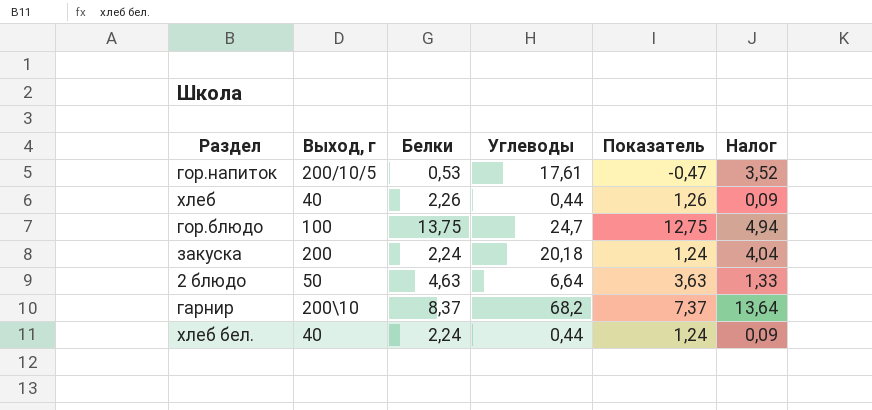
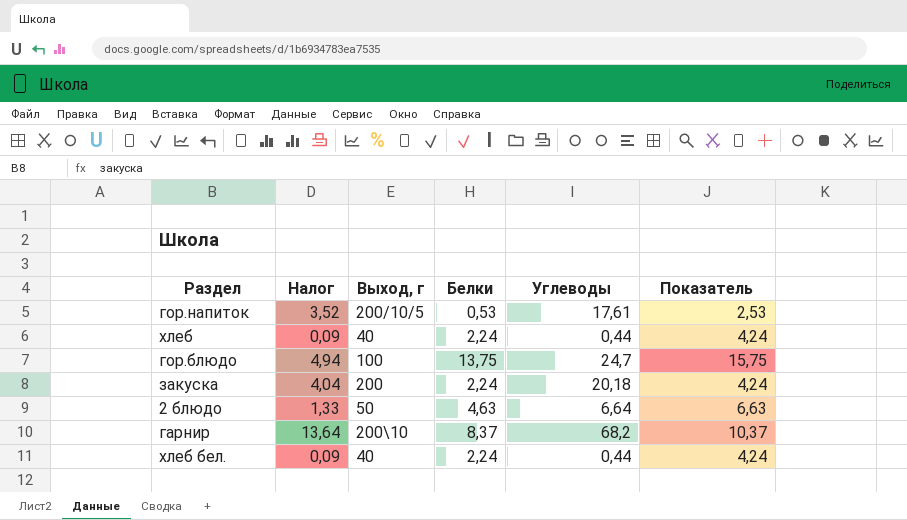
column Налог | position: 6 -> 2
column Показатель | formula: [Белки] - 1 -> [Белки] + 2
хлеб | Белки: 2,26 -> 2,24

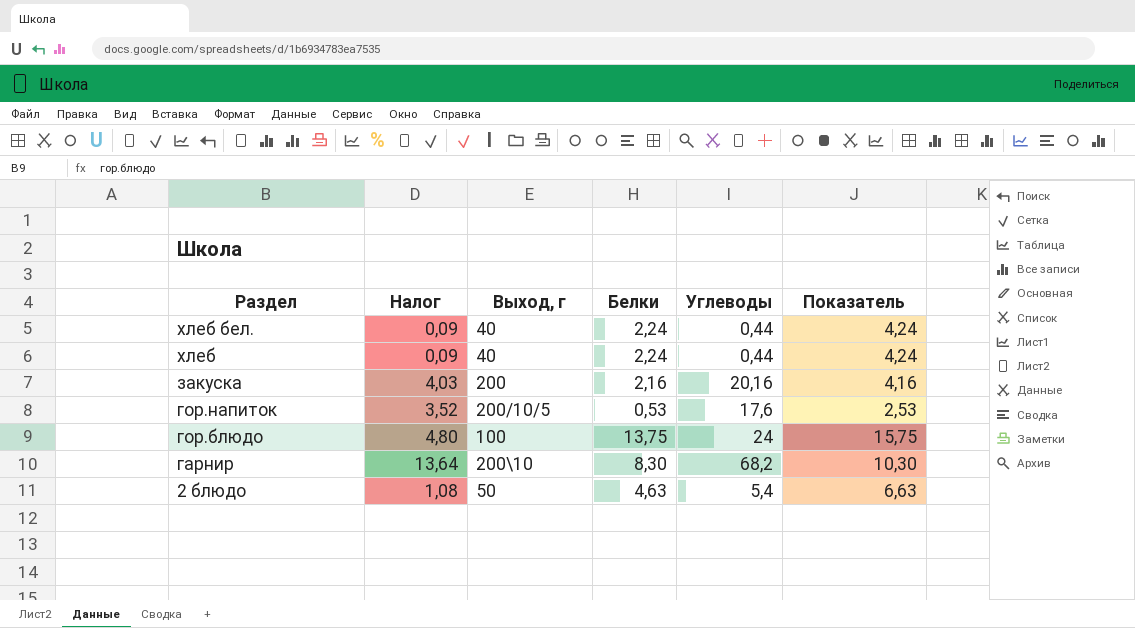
row order: none -> Раздел descending
закуска | Налог: 4,04 -> 4,03
закуска | Белки: 2,24 -> 2,16
закуска | Углеводы: 20,18 -> 20,16
закуска | Показатель: 4,24 -> 4,16
гор.напиток | Углеводы: 17,61 -> 17,6
гор.блюдо | Налог: 4,94 -> 4,80
гор.блюдо | Углеводы: 24,7 -> 24
гарнир | Белки: 8,37 -> 8,30
гарнир | Показатель: 10,37 -> 10,30
2 блюдо | Налог: 1,33 -> 1,08
2 блюдо | Углеводы: 6,64 -> 5,4

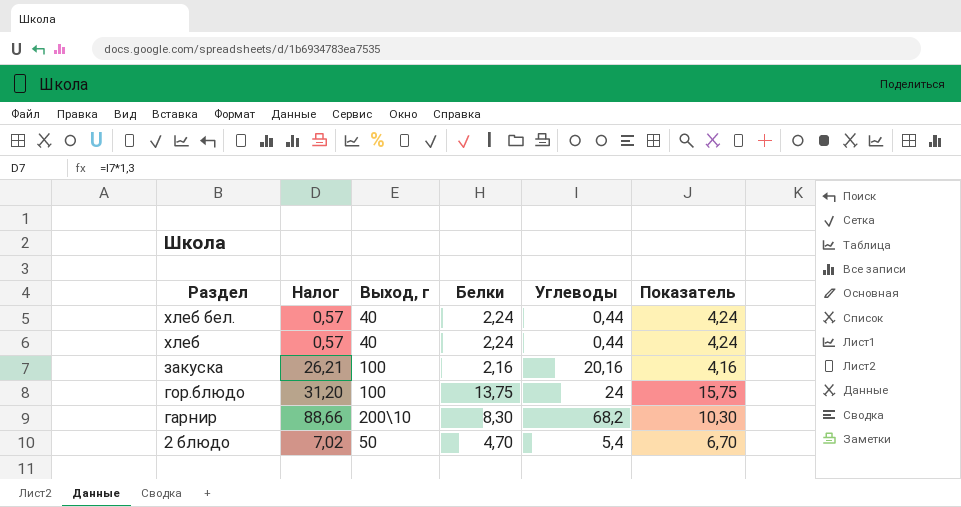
column Налог | formula: [Углеводы] * 0,2 -> [Углеводы] * 1,3
row гор.напиток: 3,52 | 200/10/5 | 0,53 | 17,6 | 2,53 -> none
закуска | Выход, г: 200 -> 100
2 блюдо | Белки: 4,63 -> 4,70
2 блюдо | Показатель: 6,63 -> 6,70

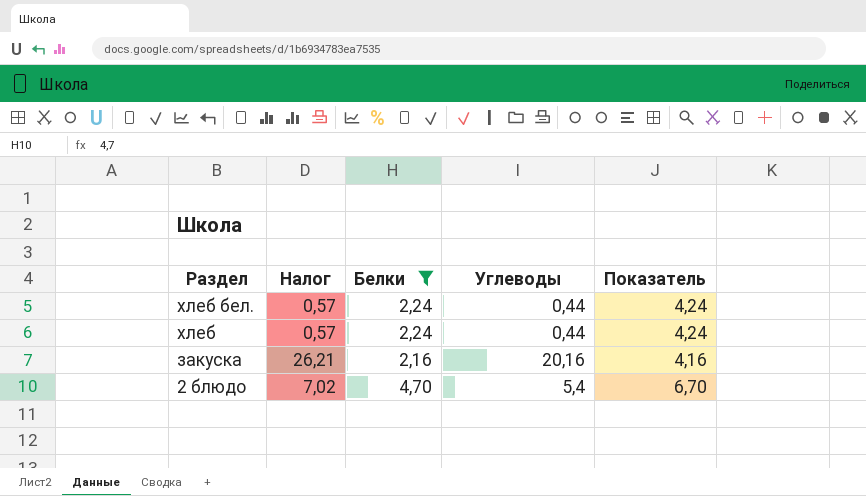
filter: none -> Белки <= 4,70
column Выход, г | position: 3 -> none

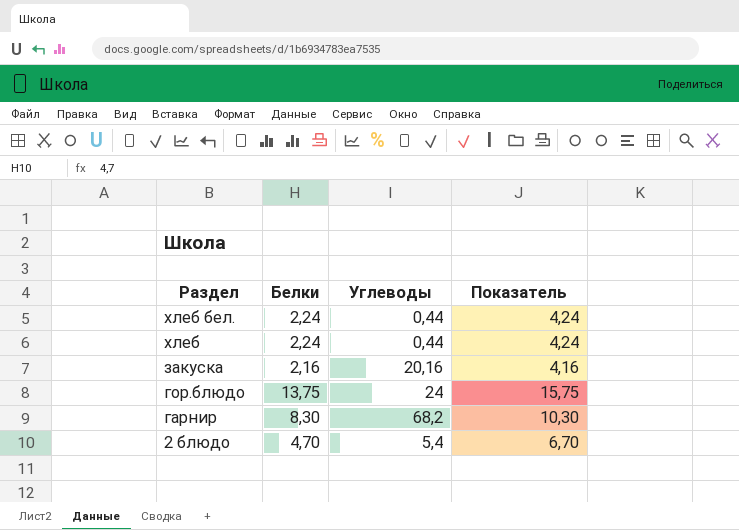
filter: Белки <= 4,70 -> none
column Налог | formula: [Углеводы] * 1,3 -> none

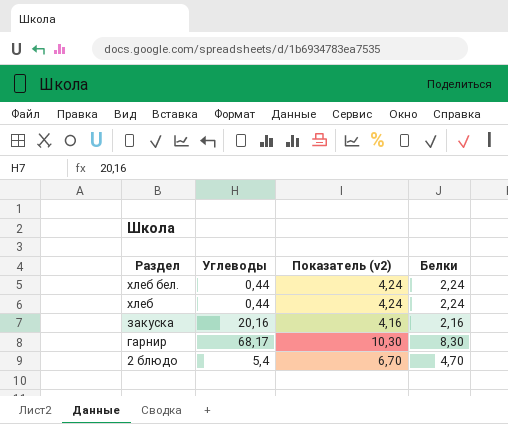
column name: Показатель -> Показатель (v2)
column Белки | position: 2 -> 4
row гор.блюдо: 13,75 | 24 | 15,75 -> none
гарнир | Углеводы: 68,2 -> 68,17

